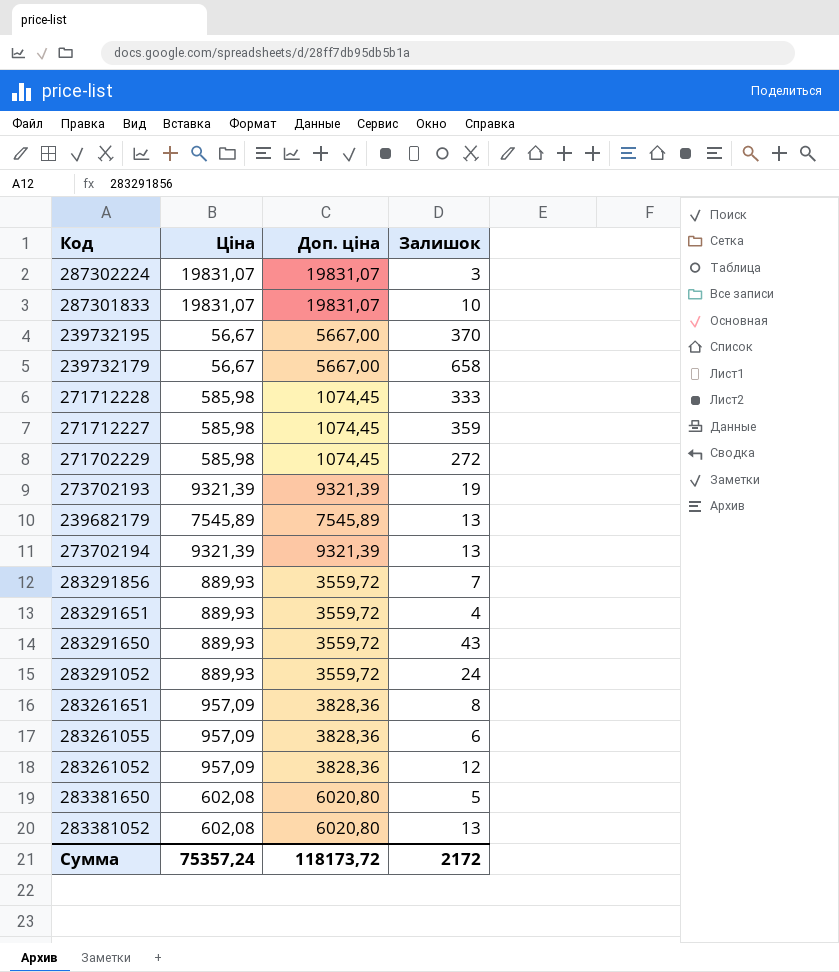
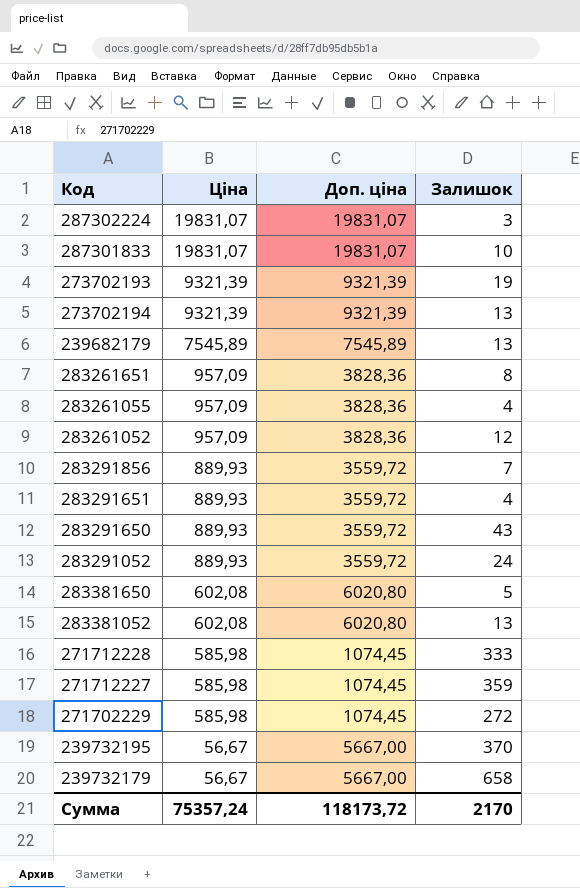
row order: none -> Ціна descending
283261055 | Залишок: 6 -> 4
Сумма | Залишок: 2172 -> 2170

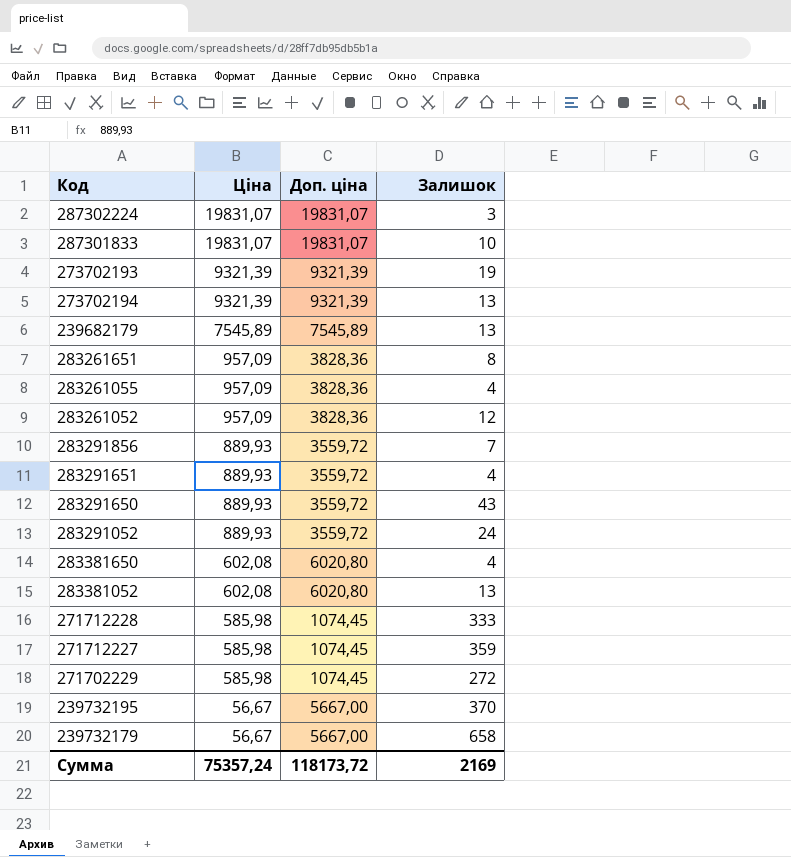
283381650 | Залишок: 5 -> 4
Сумма | Залишок: 2170 -> 2169

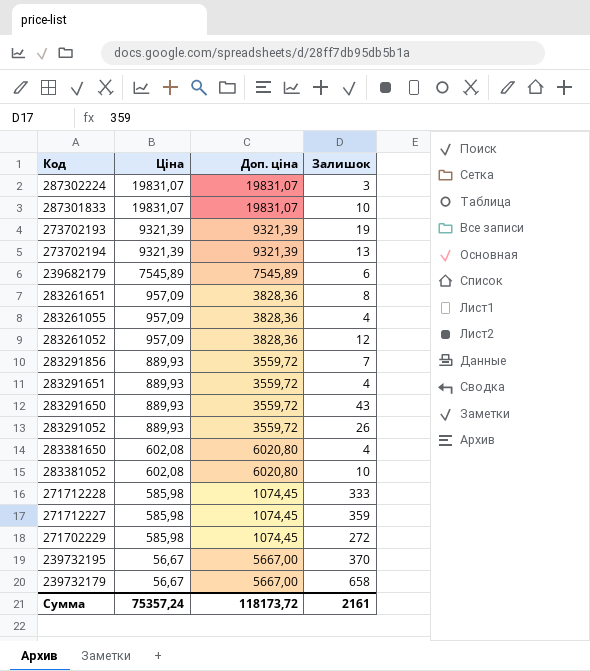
239682179 | Залишок: 13 -> 6
283291052 | Залишок: 24 -> 26
283381052 | Залишок: 13 -> 10
Сумма | Залишок: 2169 -> 2161

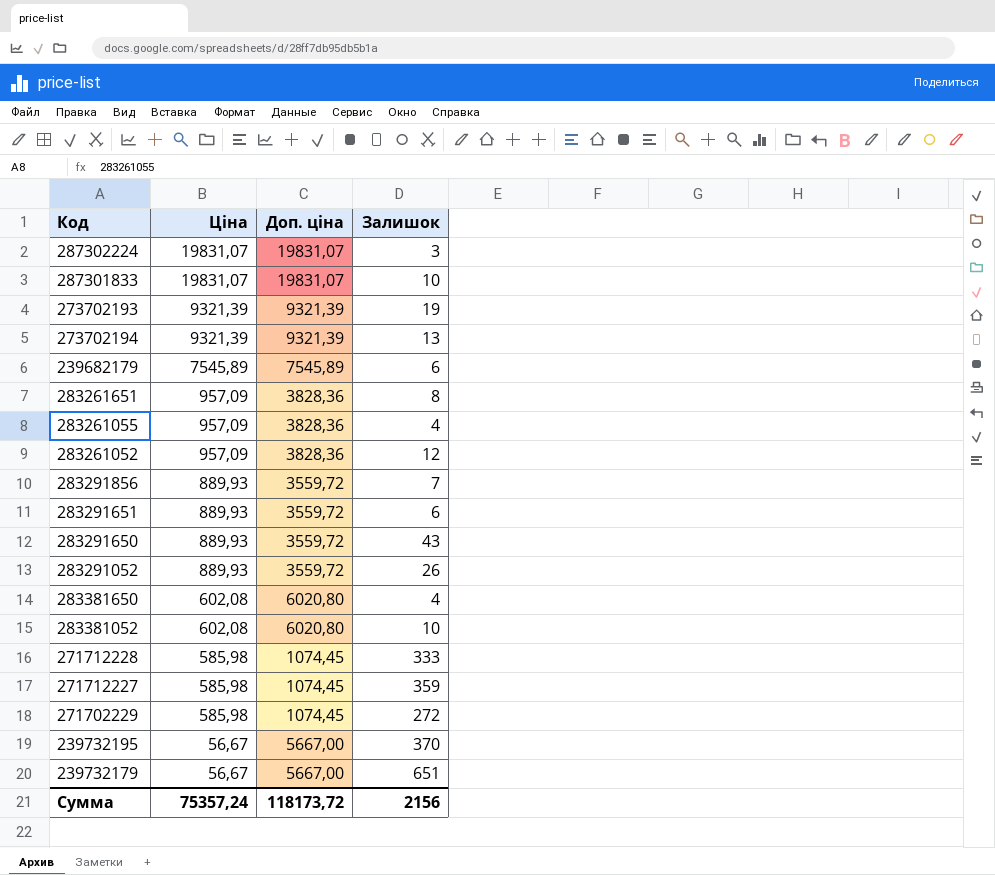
283291651 | Залишок: 4 -> 6
239732179 | Залишок: 658 -> 651
Сумма | Залишок: 2161 -> 2156

